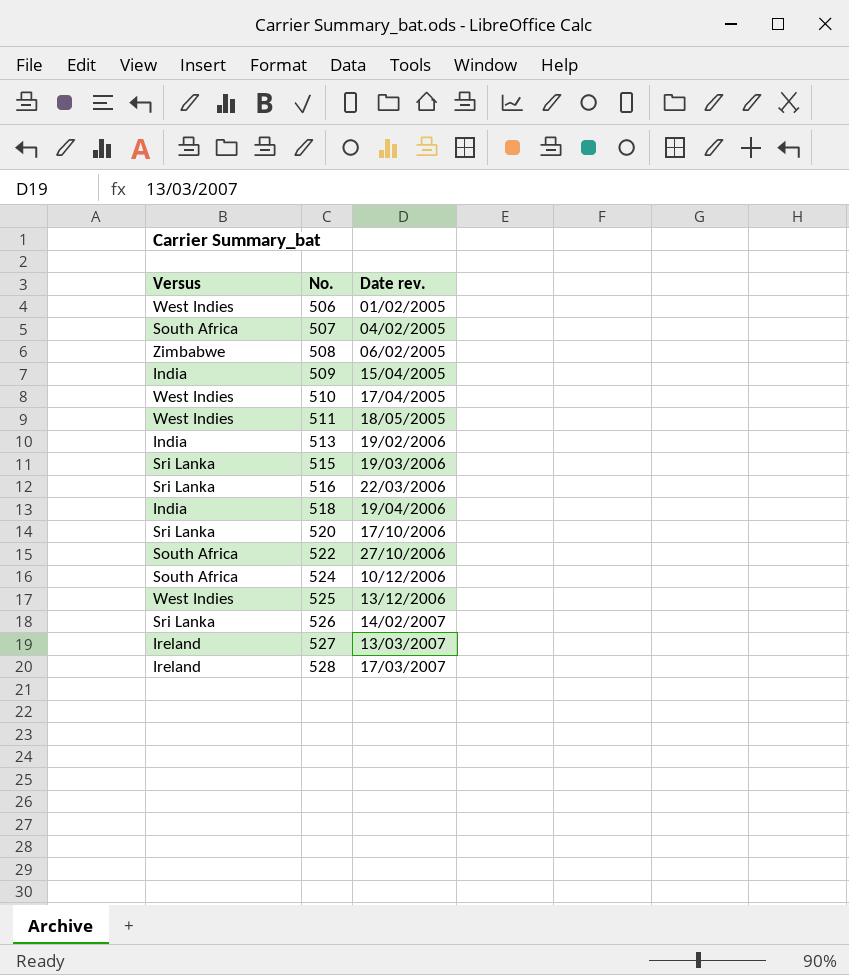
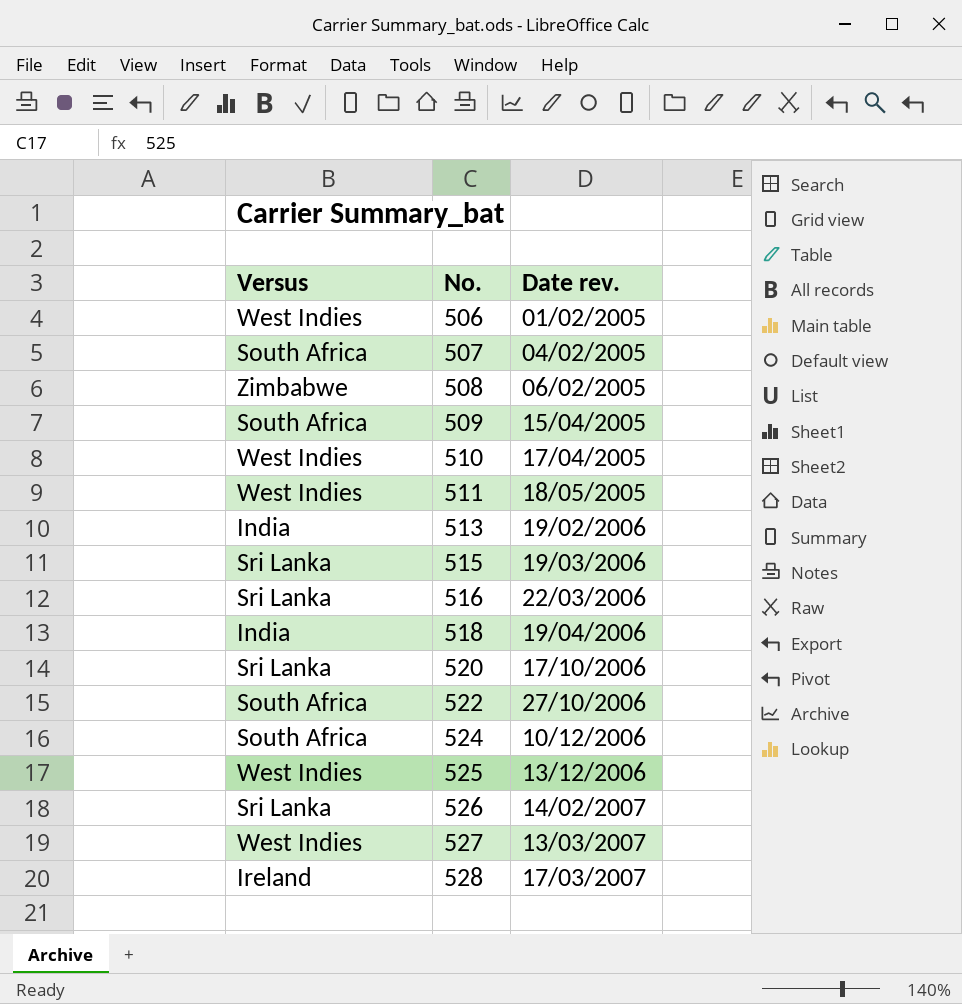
509 | Versus: India -> South Africa
527 | Versus: Ireland -> West Indies

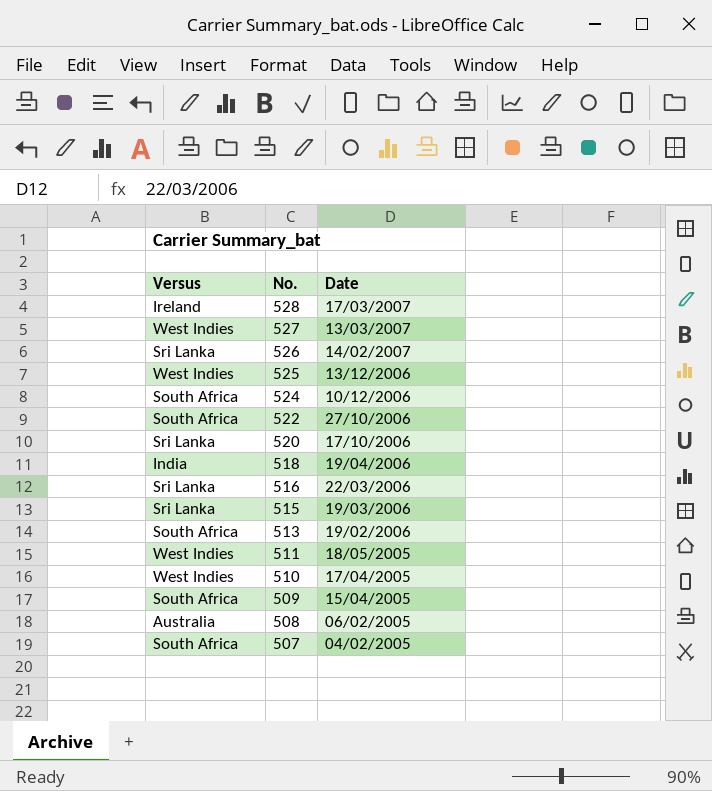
row order: No. ascending -> No. descending
column name: Date rev. -> Date
row 506: West Indies | 01/02/2005 -> none
513 | Versus: India -> South Africa
508 | Versus: Zimbabwe -> Australia

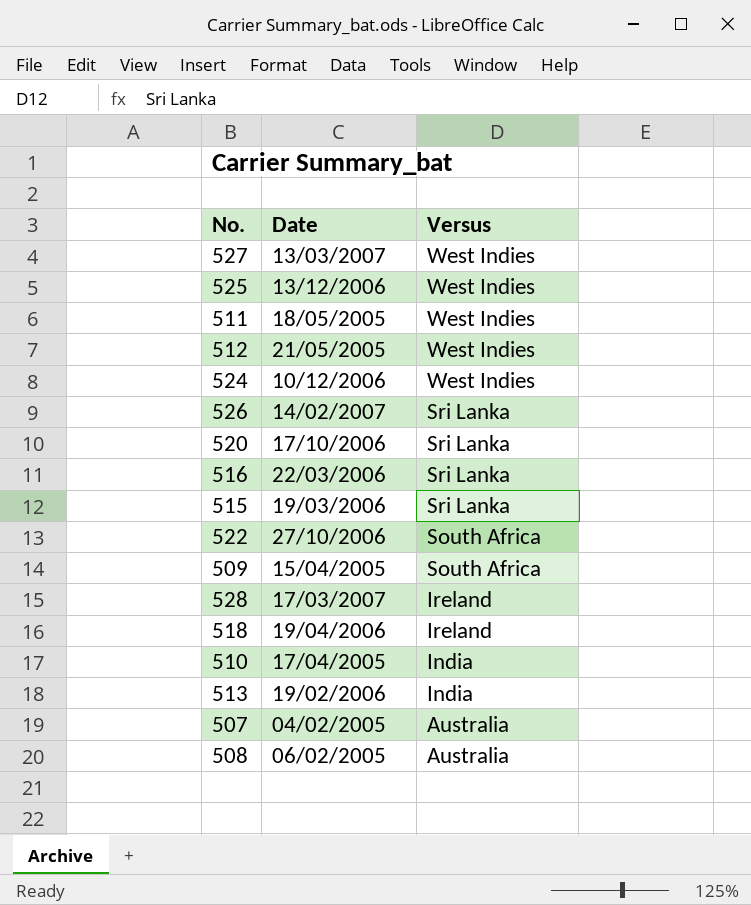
row order: No. descending -> Versus descending
column Versus | position: 1 -> 3
row 512: none -> 21/05/2005 | West Indies
524 | Versus: South Africa -> West Indies
518 | Versus: India -> Ireland
510 | Versus: West Indies -> India
513 | Versus: South Africa -> India
507 | Versus: South Africa -> Australia

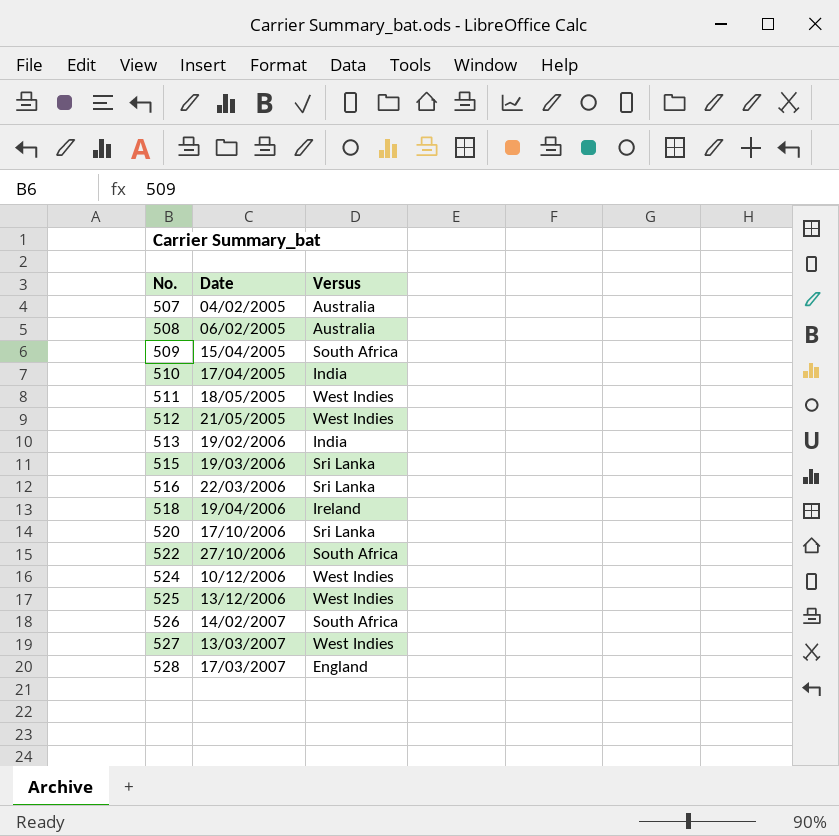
row order: Versus descending -> No. ascending
526 | Versus: Sri Lanka -> South Africa
528 | Versus: Ireland -> England

